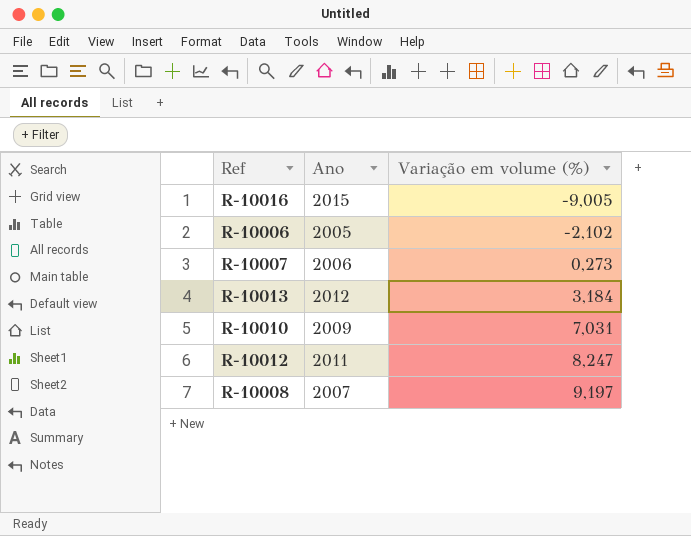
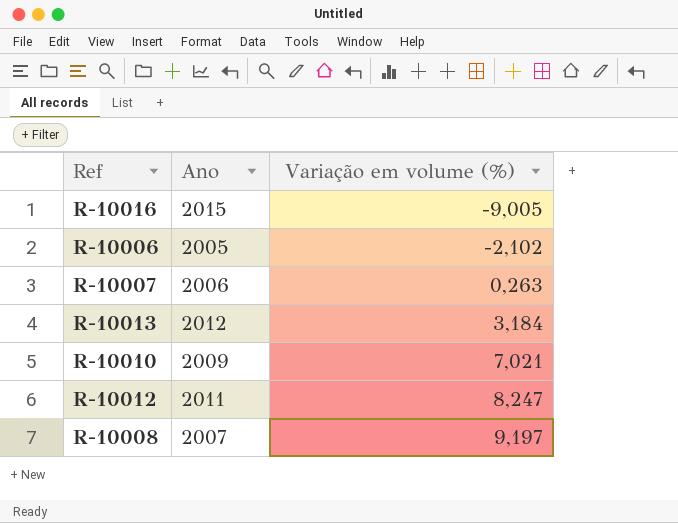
R-10007 | Variação em volume (%): 0,273 -> 0,263
R-10010 | Variação em volume (%): 7,031 -> 7,021

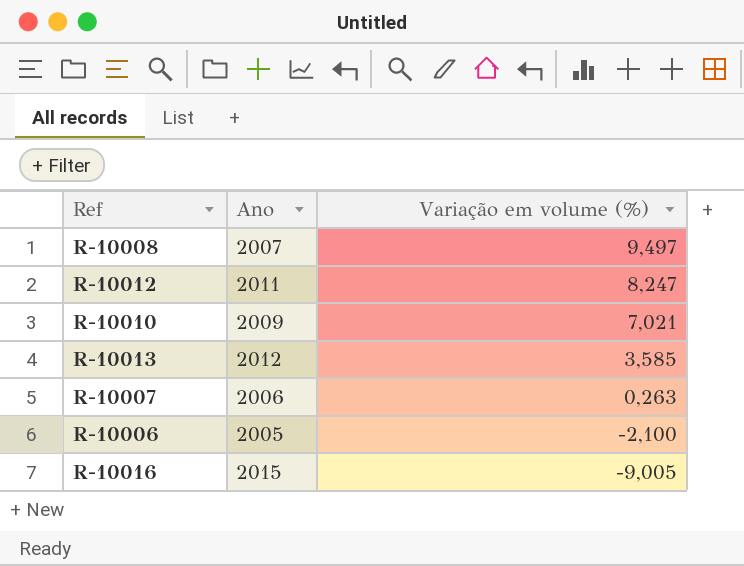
row order: Variação em volume (%) ascending -> Variação em volume (%) descending
R-10008 | Variação em volume (%): 9,197 -> 9,497
R-10013 | Variação em volume (%): 3,184 -> 3,585
R-10006 | Variação em volume (%): -2,102 -> -2,100

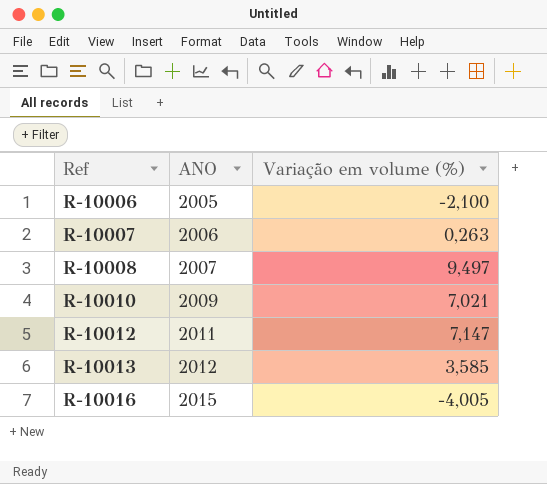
row order: Variação em volume (%) descending -> Ref ascending
column name: Ano -> ANO
R-10012 | Variação em volume (%): 8,247 -> 7,147
R-10016 | Variação em volume (%): -9,005 -> -4,005

